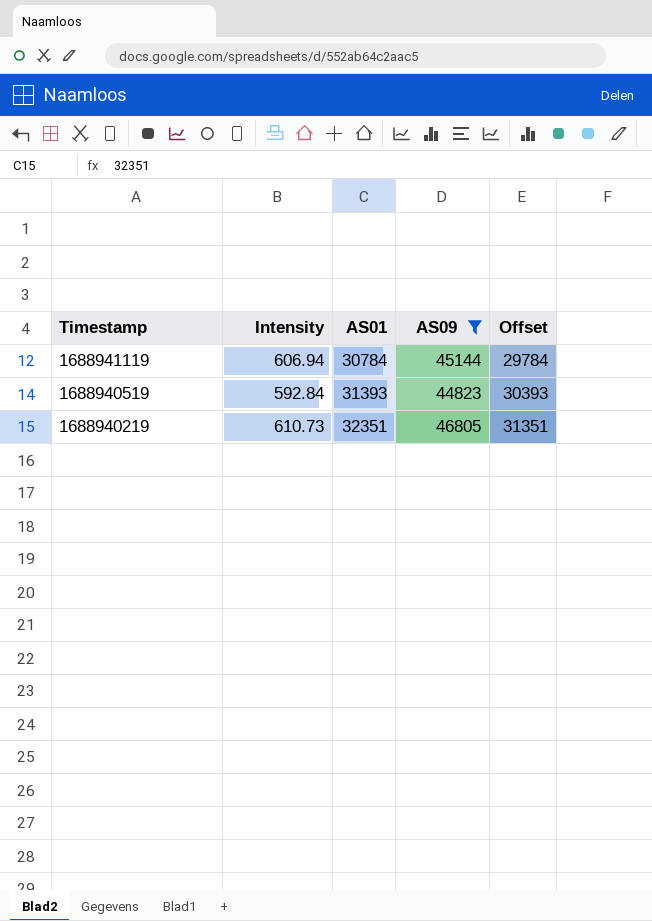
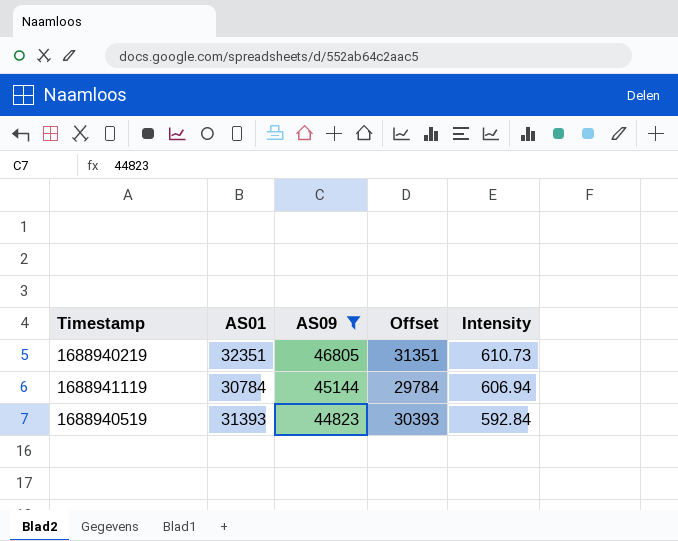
row order: Timestamp descending -> AS09 descending
column Intensity | position: 2 -> 5

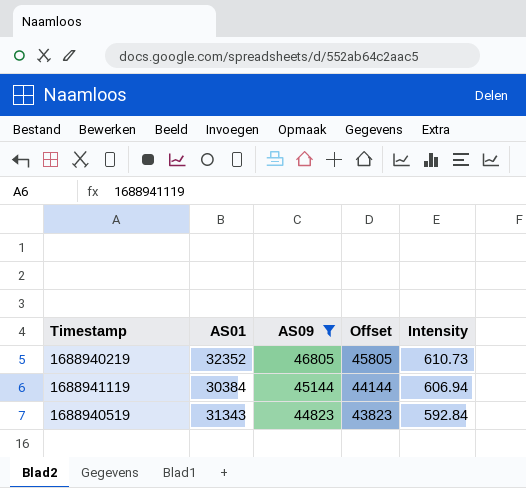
column Offset | formula: [AS01] - 1000 -> [AS09] - 1000
1688940219 | AS01: 32351 -> 32352
1688941119 | AS01: 30784 -> 30384
1688940519 | AS01: 31393 -> 31343

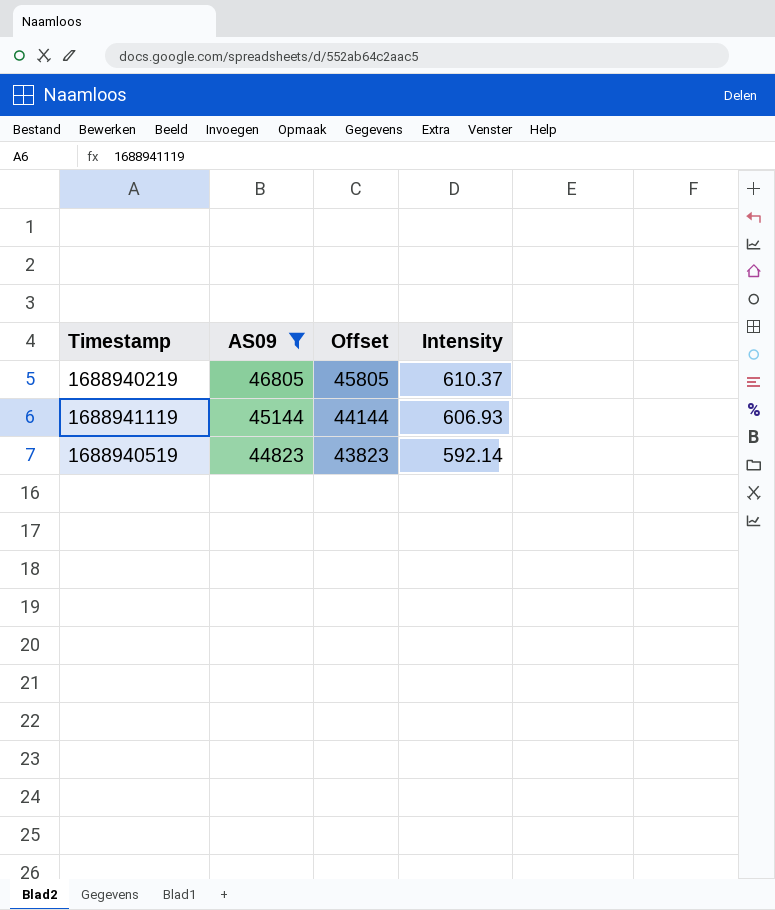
column AS01 | position: 2 -> none
1688940219 | Intensity: 610.73 -> 610.37
1688941119 | Intensity: 606.94 -> 606.93
1688940519 | Intensity: 592.84 -> 592.14

